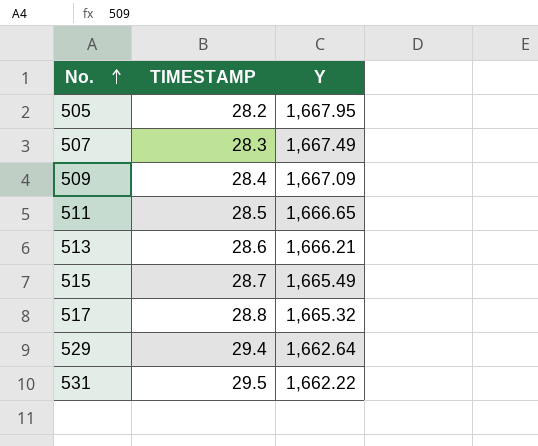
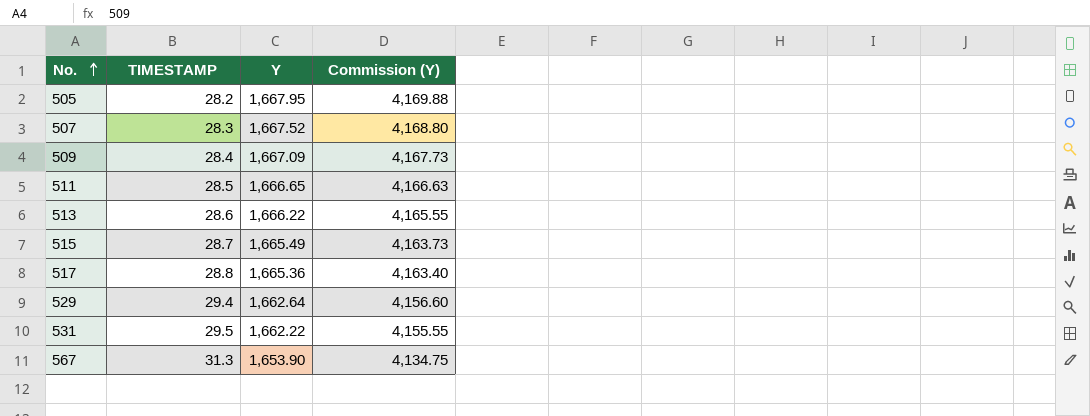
column Commission (Y) | formula: none -> [Y] * 2.5
507 | Y: 1,667.49 -> 1,667.52
513 | Y: 1,666.21 -> 1,666.22
517 | Y: 1,665.32 -> 1,665.36
row 567: none -> 31.3 | 1,653.90 | 4,134.75

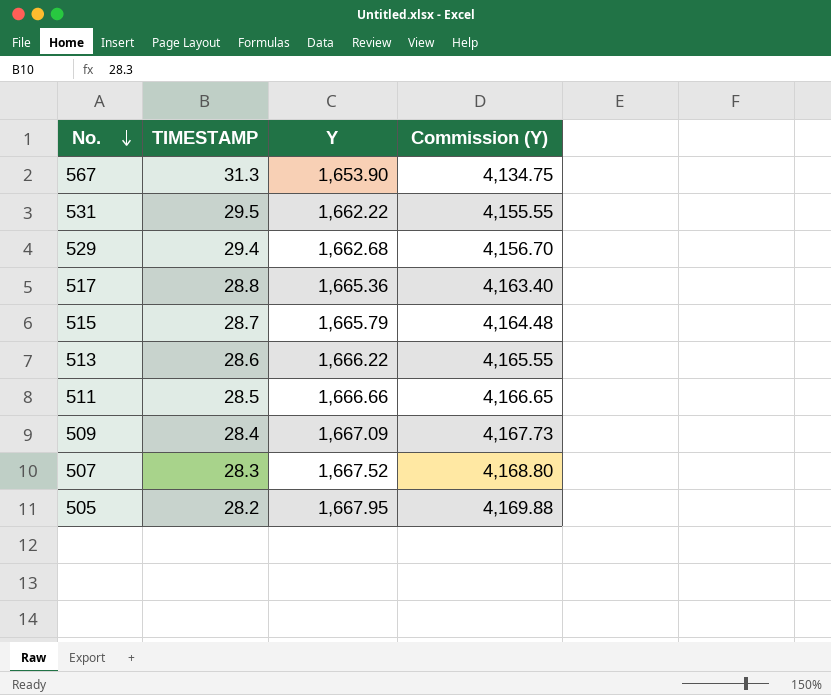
row order: No. ascending -> No. descending
529 | Y: 1,662.64 -> 1,662.68
529 | Commission (Y): 4,156.60 -> 4,156.70
515 | Y: 1,665.49 -> 1,665.79
515 | Commission (Y): 4,163.73 -> 4,164.48
511 | Y: 1,666.65 -> 1,666.66
511 | Commission (Y): 4,166.63 -> 4,166.65

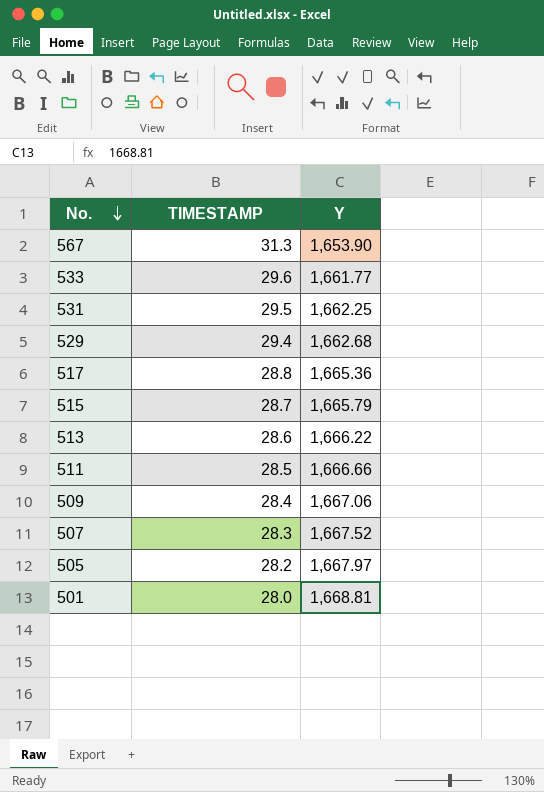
column Commission (Y) | formula: [Y] * 2.5 -> none
row 533: none -> 29.6 | 1,661.77
531 | Y: 1,662.22 -> 1,662.25
509 | Y: 1,667.09 -> 1,667.06
505 | Y: 1,667.95 -> 1,667.97
row 501: none -> 28.0 | 1,668.81

